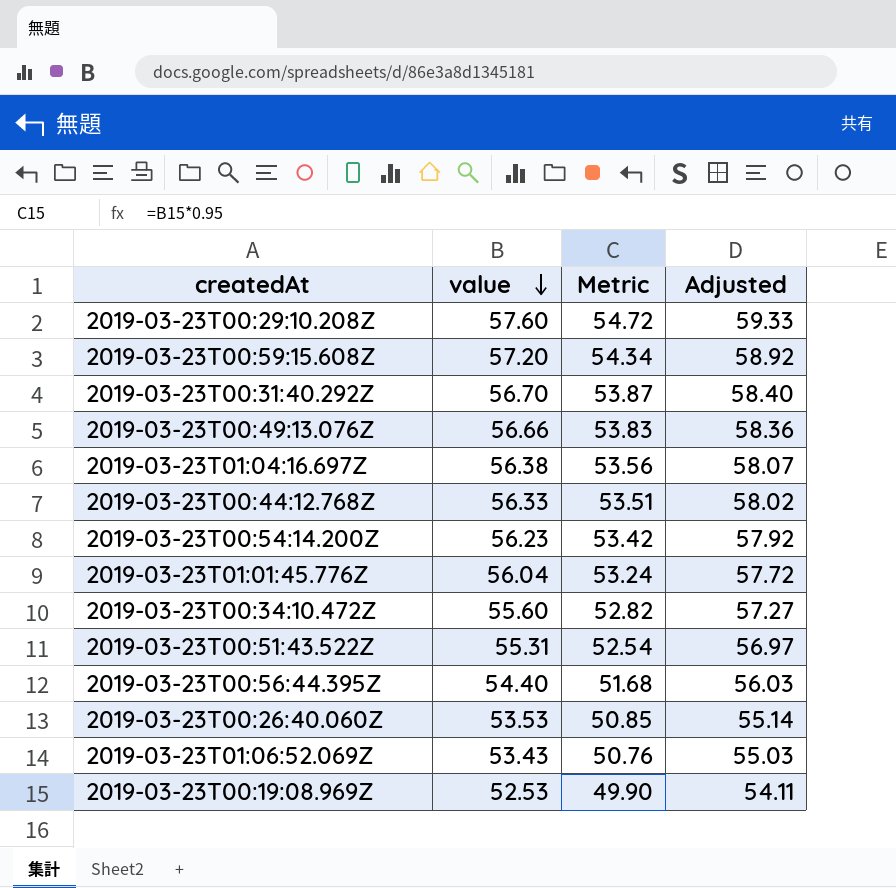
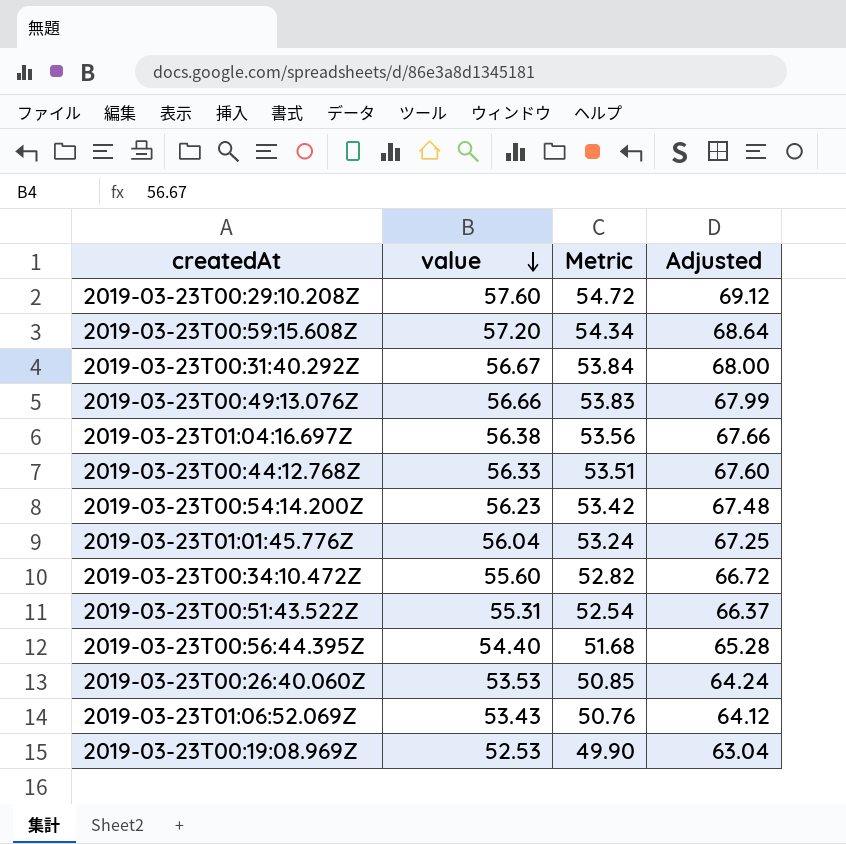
column Adjusted | formula: [value] * 1.03 -> [value] * 1.2
2019-03-23T00:31:40.292Z | value: 56.70 -> 56.67
2019-03-23T00:31:40.292Z | Metric: 53.87 -> 53.84

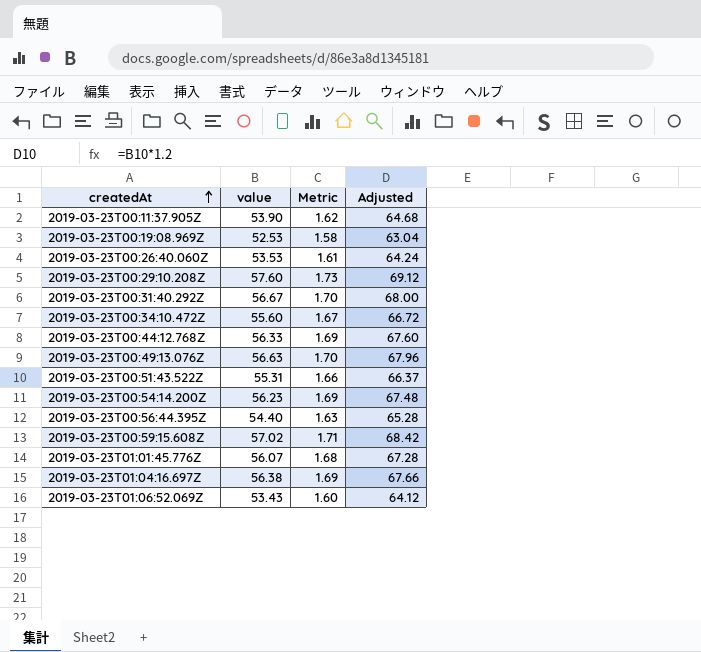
row order: value descending -> createdAt ascending
column Metric | formula: [value] * 0.95 -> [value] * 0.03
row 2019-03-23T00:11:37.905Z: none -> 53.90 | 1.62 | 64.68
2019-03-23T00:49:13.076Z | value: 56.66 -> 56.63
2019-03-23T00:49:13.076Z | Adjusted: 67.99 -> 67.96
2019-03-23T00:59:15.608Z | value: 57.20 -> 57.02
2019-03-23T00:59:15.608Z | Adjusted: 68.64 -> 68.42
2019-03-23T01:01:45.776Z | value: 56.04 -> 56.07
2019-03-23T01:01:45.776Z | Adjusted: 67.25 -> 67.28

